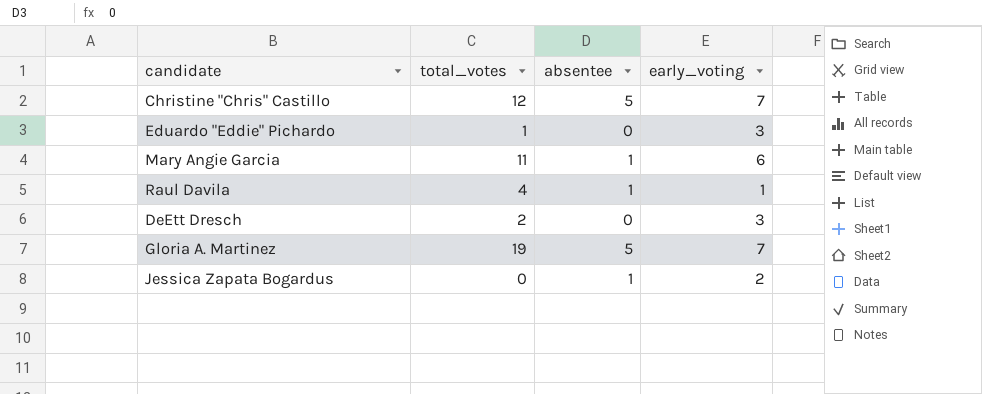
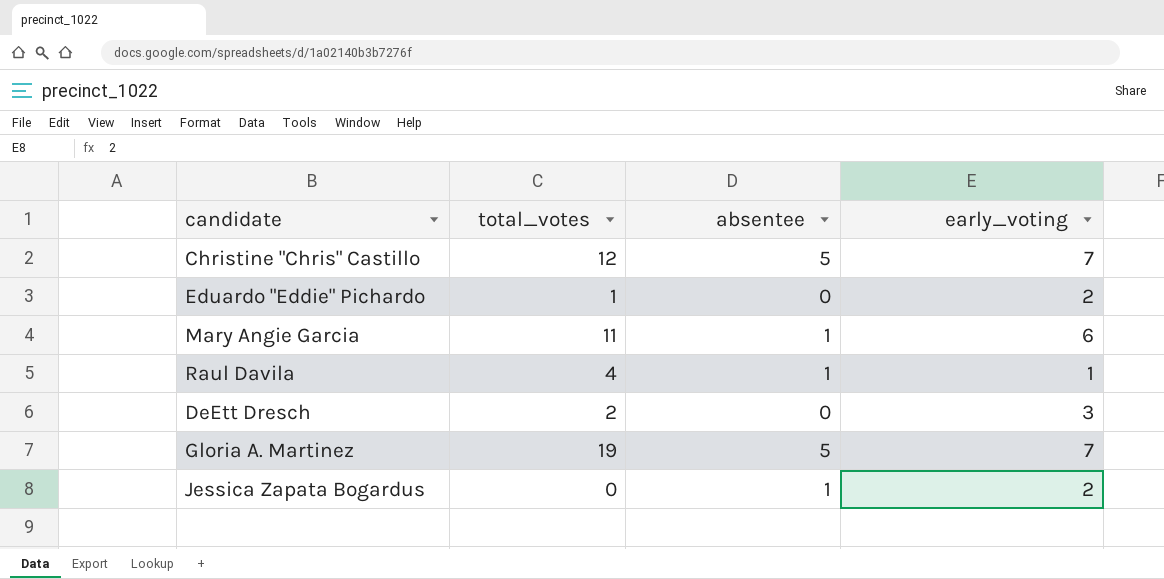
Eduardo "Eddie" Pichardo | early_voting: 3 -> 2

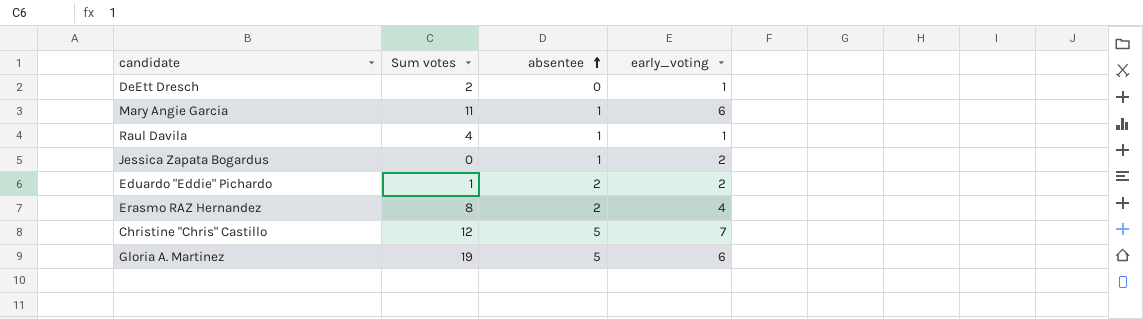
row order: none -> absentee ascending
column name: total_votes -> Sum votes
DeEtt Dresch | early_voting: 3 -> 1
Eduardo "Eddie" Pichardo | absentee: 0 -> 2
row Erasmo RAZ Hernandez: none -> 8 | 2 | 4
Gloria A. Martinez | early_voting: 7 -> 6

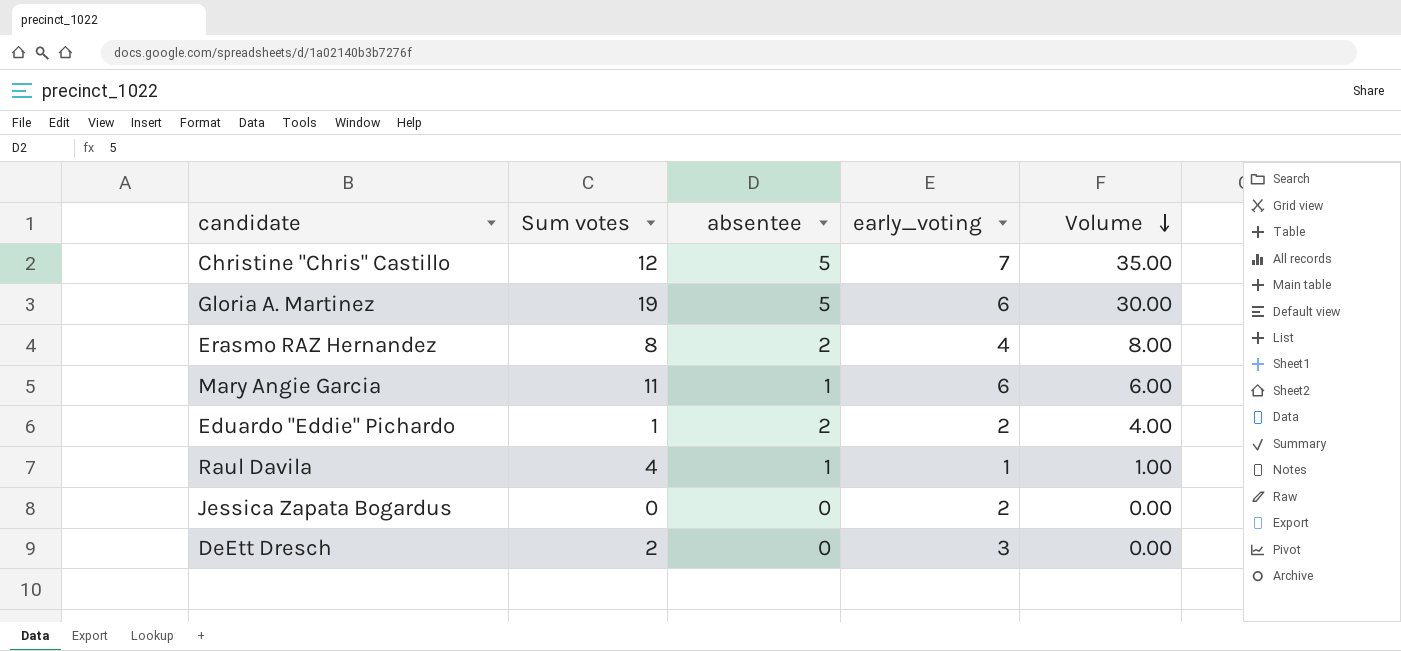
row order: absentee ascending -> Volume descending
column Volume | formula: none -> [absentee] * [early_voting]
Jessica Zapata Bogardus | absentee: 1 -> 0
DeEtt Dresch | early_voting: 1 -> 3

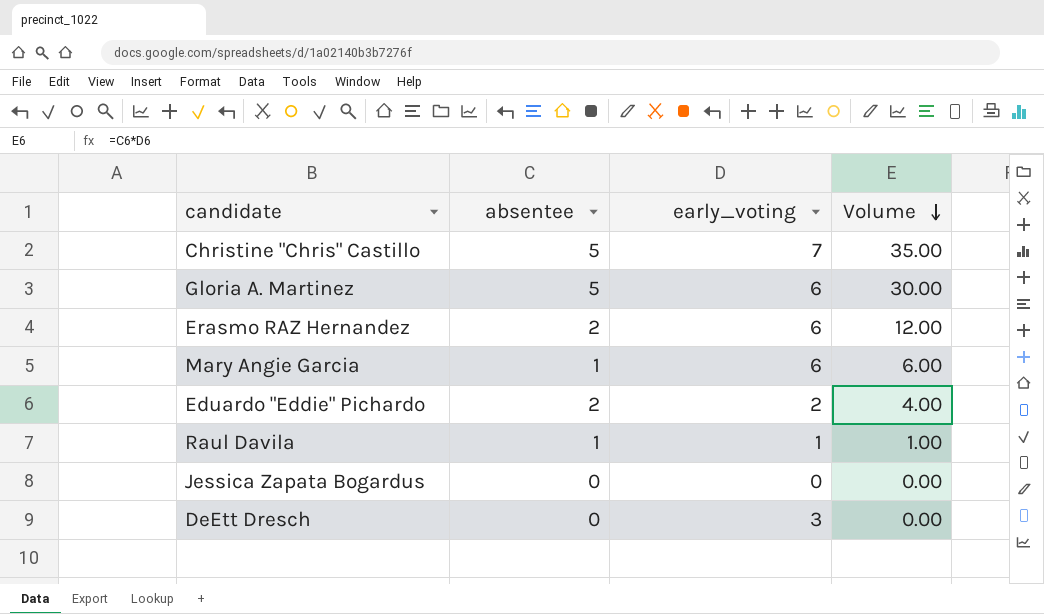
column Sum votes | position: 2 -> none
Erasmo RAZ Hernandez | early_voting: 4 -> 6
Erasmo RAZ Hernandez | Volume: 8.00 -> 12.00
Jessica Zapata Bogardus | early_voting: 2 -> 0

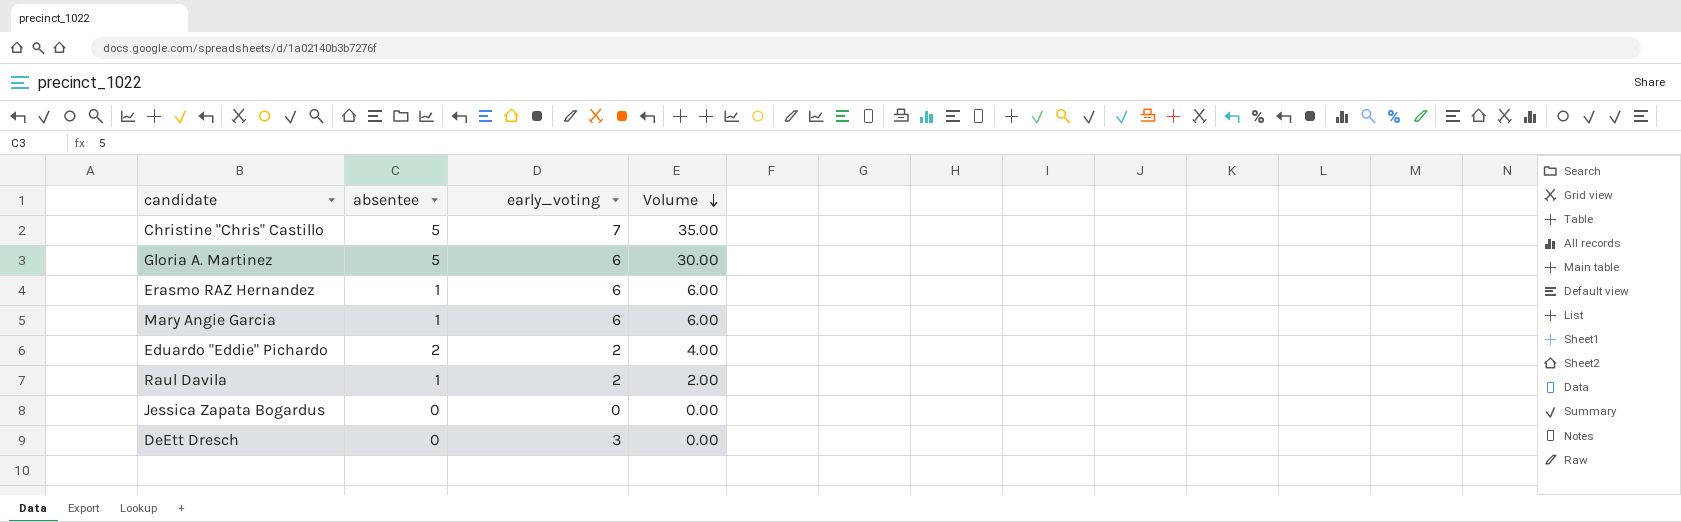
Erasmo RAZ Hernandez | absentee: 2 -> 1
Erasmo RAZ Hernandez | Volume: 12.00 -> 6.00
Raul Davila | early_voting: 1 -> 2
Raul Davila | Volume: 1.00 -> 2.00

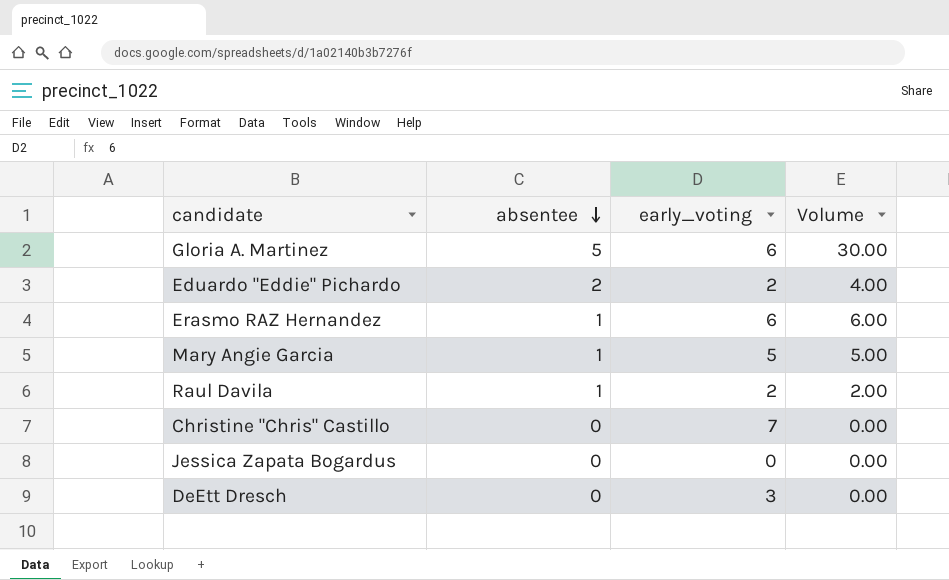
row order: Volume descending -> absentee descending
Mary Angie Garcia | early_voting: 6 -> 5
Mary Angie Garcia | Volume: 6.00 -> 5.00
Christine "Chris" Castillo | absentee: 5 -> 0
Christine "Chris" Castillo | Volume: 35.00 -> 0.00

